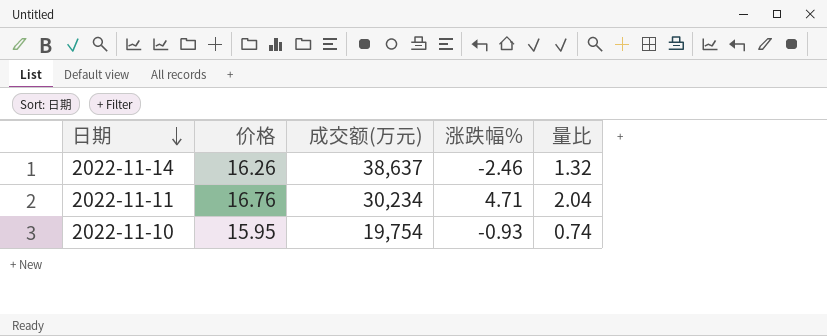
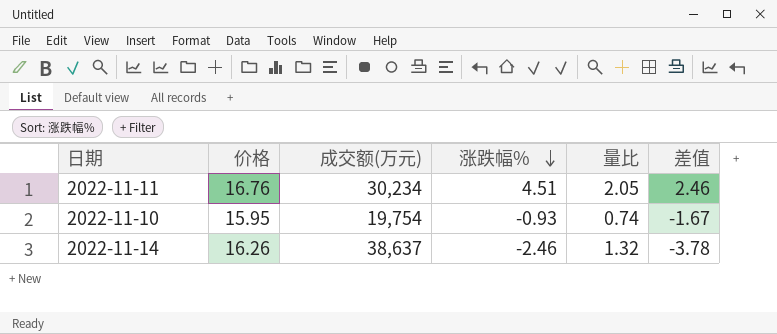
row order: 日期 descending -> 涨跌幅% descending
column 差值 | formula: none -> [涨跌幅%] - [量比]
2022-11-11 | 涨跌幅%: 4.71 -> 4.51
2022-11-11 | 量比: 2.04 -> 2.05

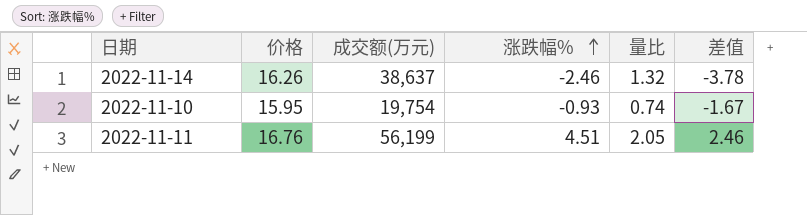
row order: 涨跌幅% descending -> 涨跌幅% ascending
2022-11-11 | 成交额(万元): 30,234 -> 56,199

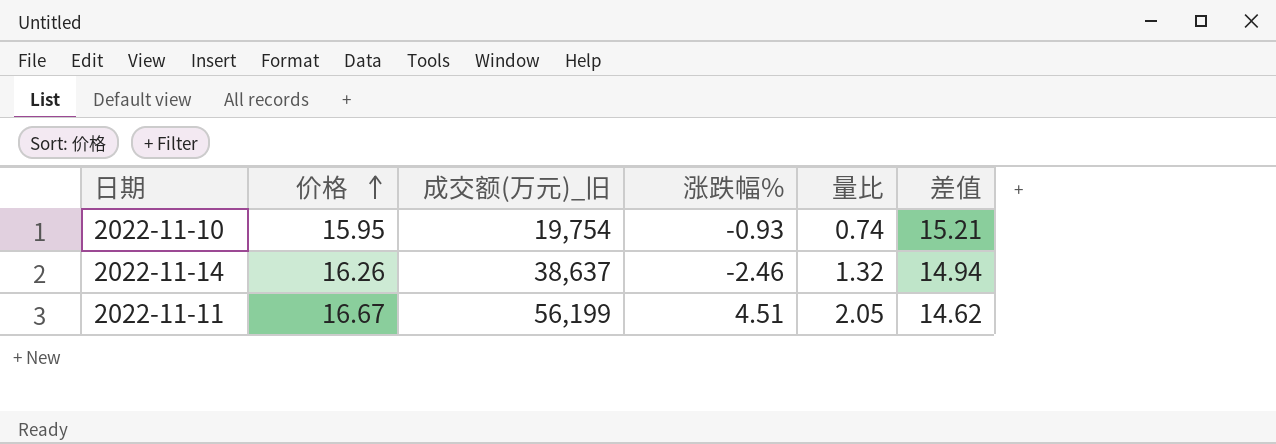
row order: 涨跌幅% ascending -> 价格 ascending
column name: 成交额(万元) -> 成交额(万元)_旧
column 差值 | formula: [涨跌幅%] - [量比] -> [价格] - [量比]
2022-11-11 | 价格: 16.76 -> 16.67

